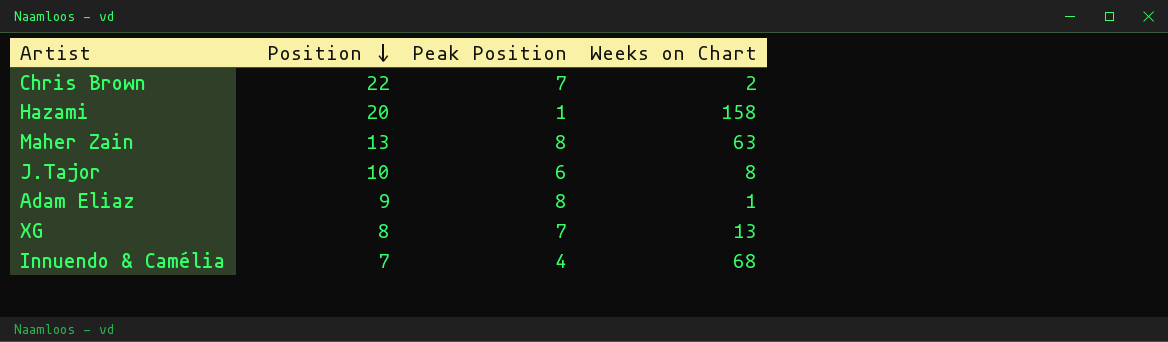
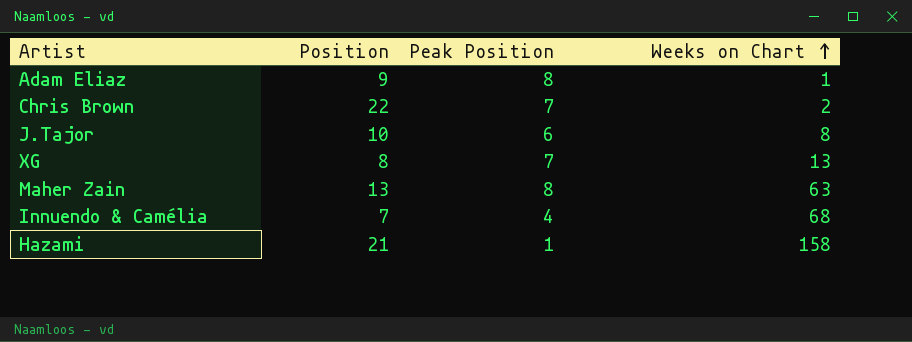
row order: Position descending -> Weeks on Chart ascending
Hazami | Position: 20 -> 21

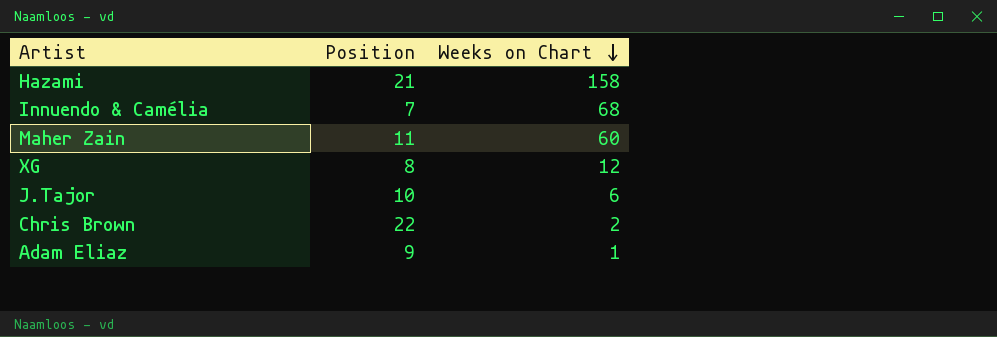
row order: Weeks on Chart ascending -> Weeks on Chart descending
column Peak Position | position: 3 -> none
Maher Zain | Position: 13 -> 11
Maher Zain | Weeks on Chart: 63 -> 60
XG | Weeks on Chart: 13 -> 12
J.Tajor | Weeks on Chart: 8 -> 6

